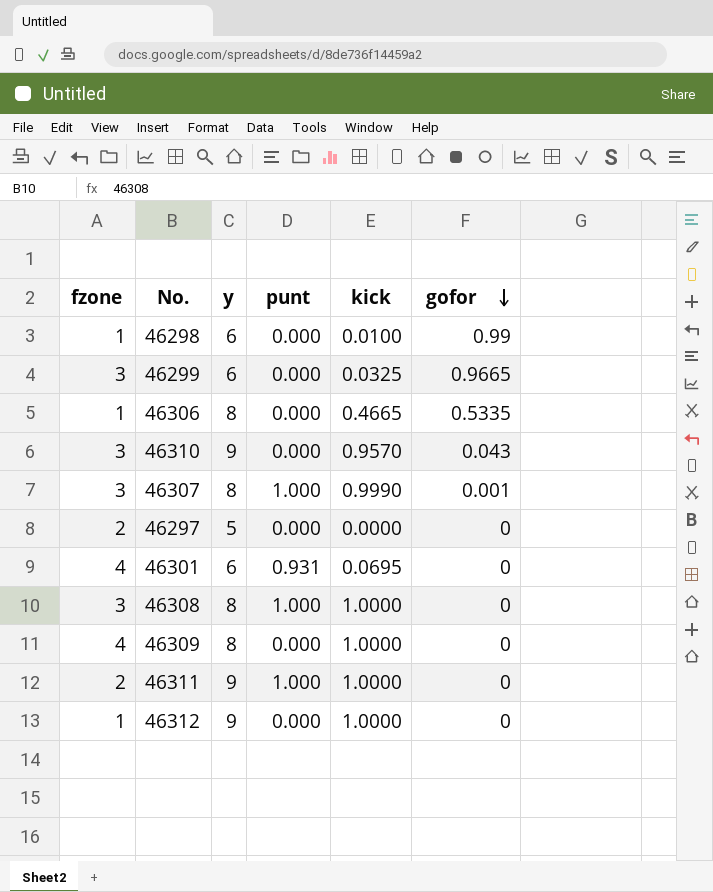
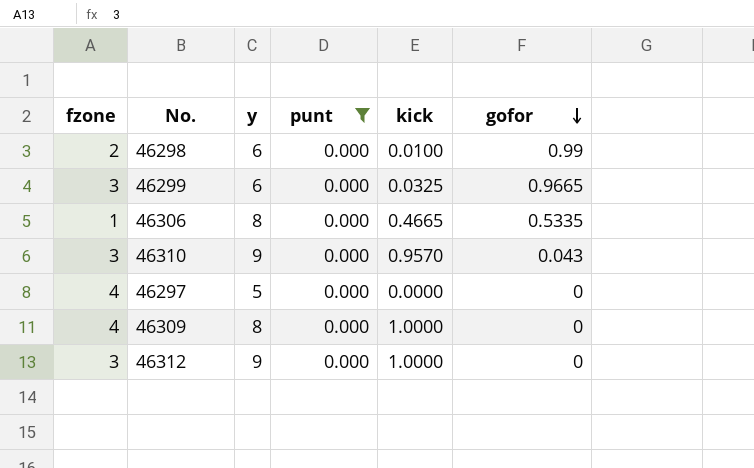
filter: none -> punt = 0.000
46298 | fzone: 1 -> 2
46297 | fzone: 2 -> 4
46312 | fzone: 1 -> 3

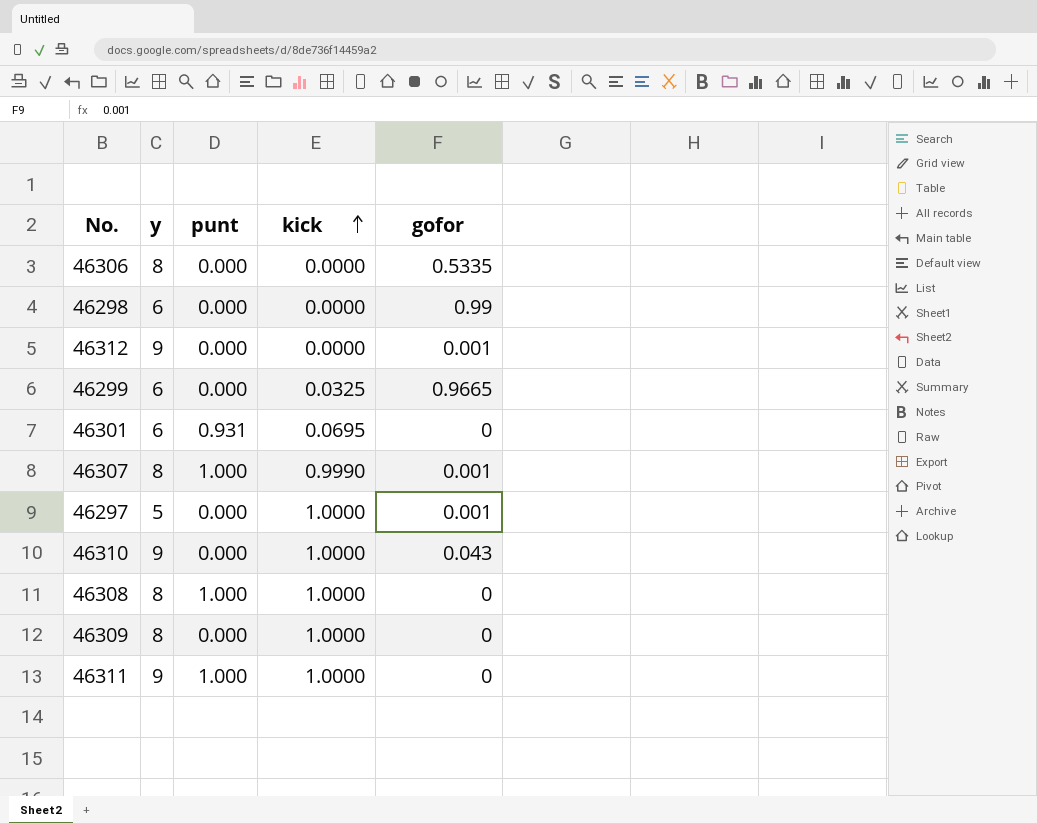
filter: punt = 0.000 -> none
row order: gofor descending -> kick ascending
column fzone | position: 1 -> none
46306 | kick: 0.4665 -> 0.0000
46298 | kick: 0.0100 -> 0.0000
46312 | kick: 1.0000 -> 0.0000
46312 | gofor: 0 -> 0.001
46297 | kick: 0.0000 -> 1.0000
46297 | gofor: 0 -> 0.001
46310 | kick: 0.9570 -> 1.0000

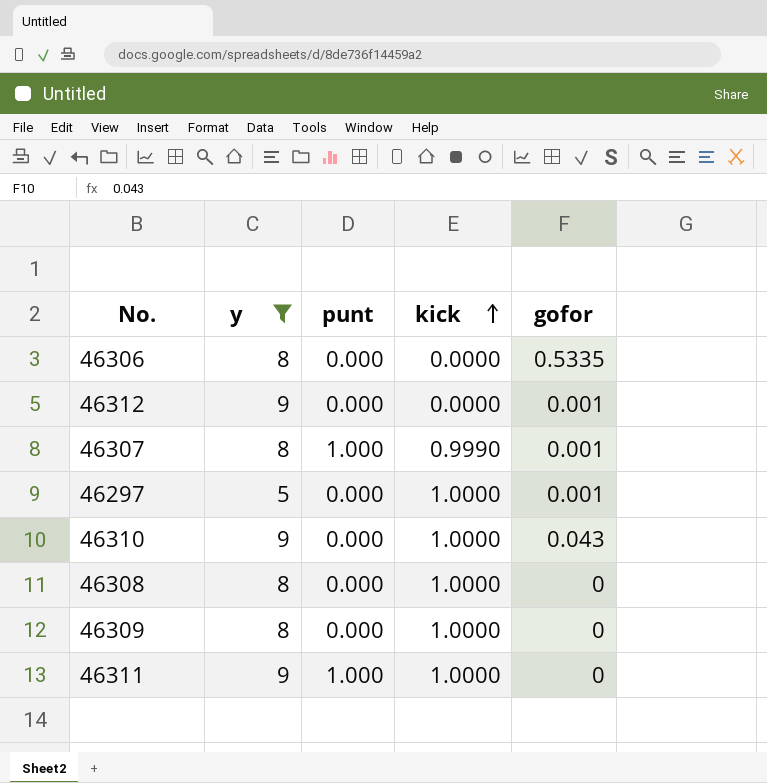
filter: none -> y != 6
46308 | punt: 1.000 -> 0.000

